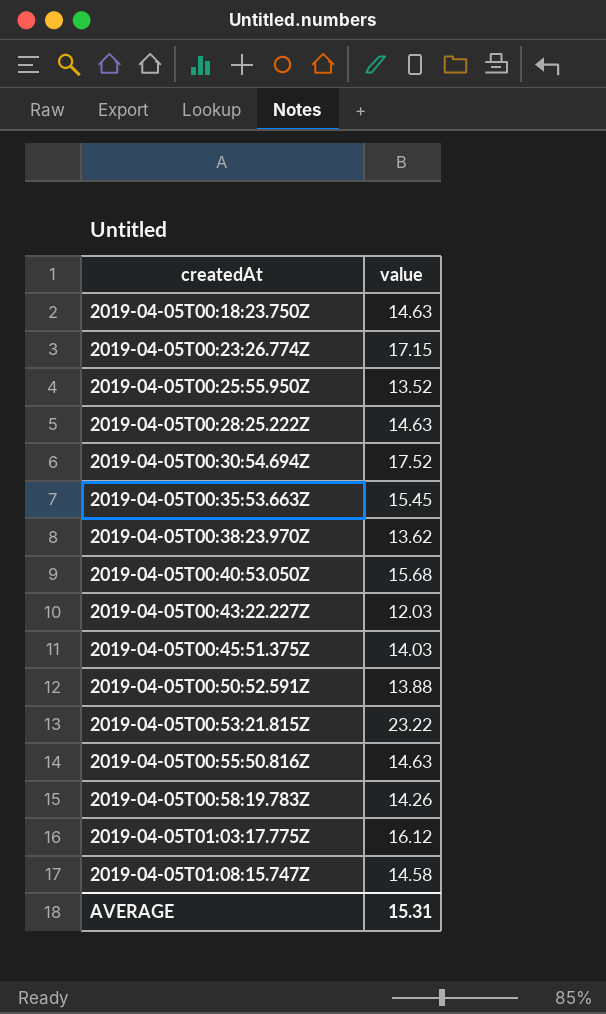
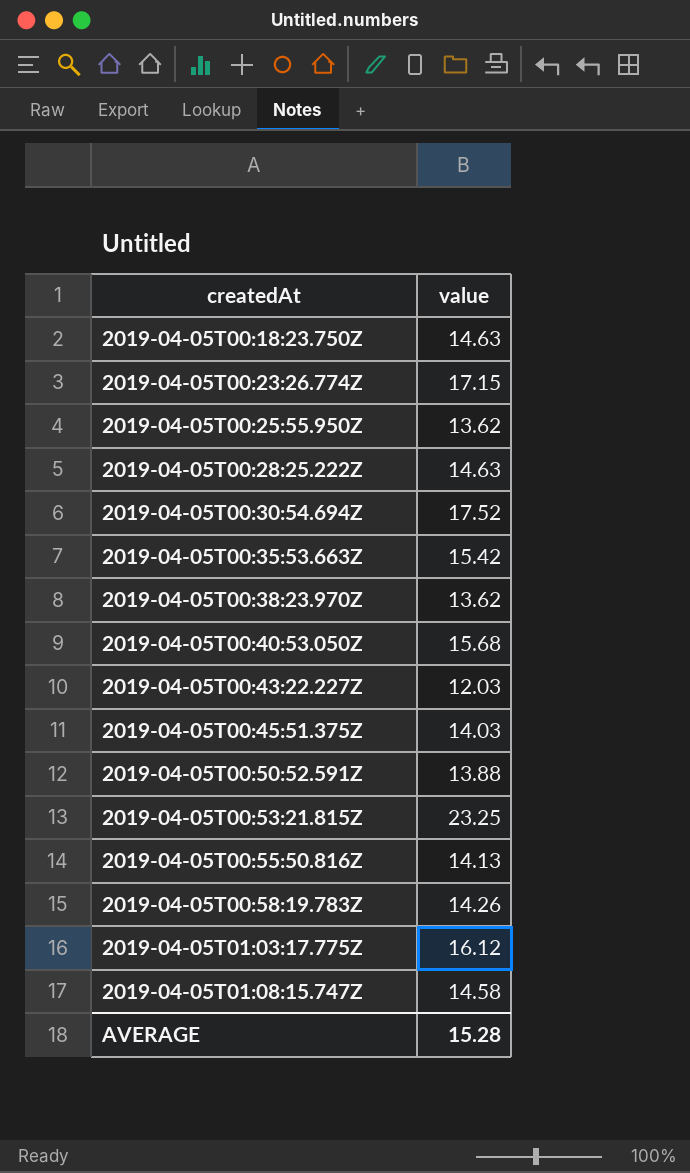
2019-04-05T00:25:55.950Z | value: 13.52 -> 13.62
2019-04-05T00:35:53.663Z | value: 15.45 -> 15.42
2019-04-05T00:53:21.815Z | value: 23.22 -> 23.25
2019-04-05T00:55:50.816Z | value: 14.63 -> 14.13
AVERAGE | value: 15.31 -> 15.28

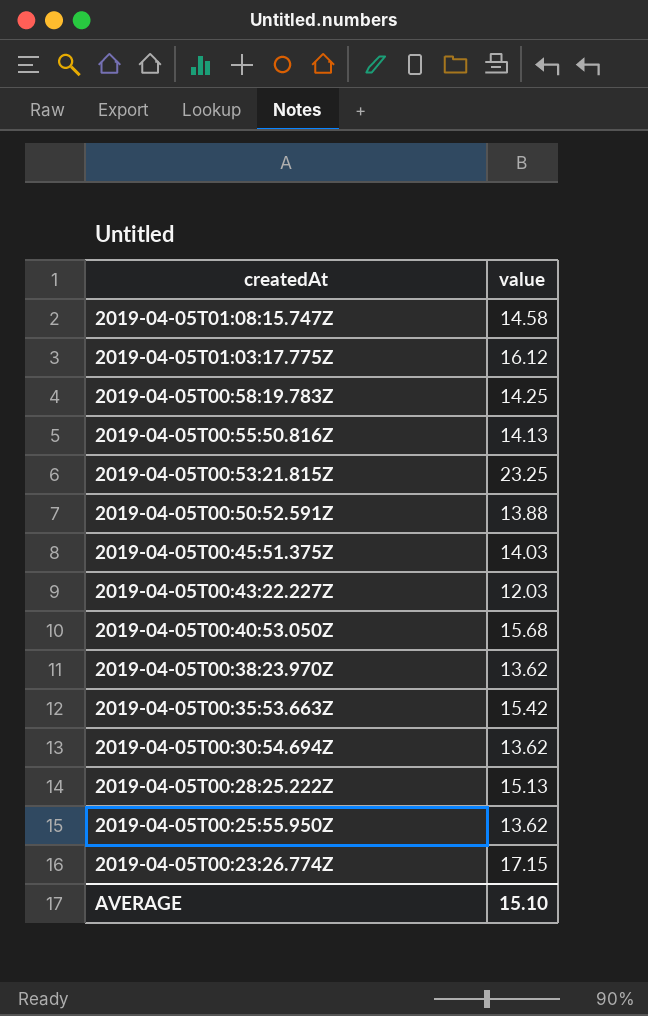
row order: createdAt ascending -> createdAt descending
row 2019-04-05T00:18:23.750Z: 14.63 -> none
2019-04-05T00:58:19.783Z | value: 14.26 -> 14.25
2019-04-05T00:30:54.694Z | value: 17.52 -> 13.62
2019-04-05T00:28:25.222Z | value: 14.63 -> 15.13
AVERAGE | value: 15.28 -> 15.10

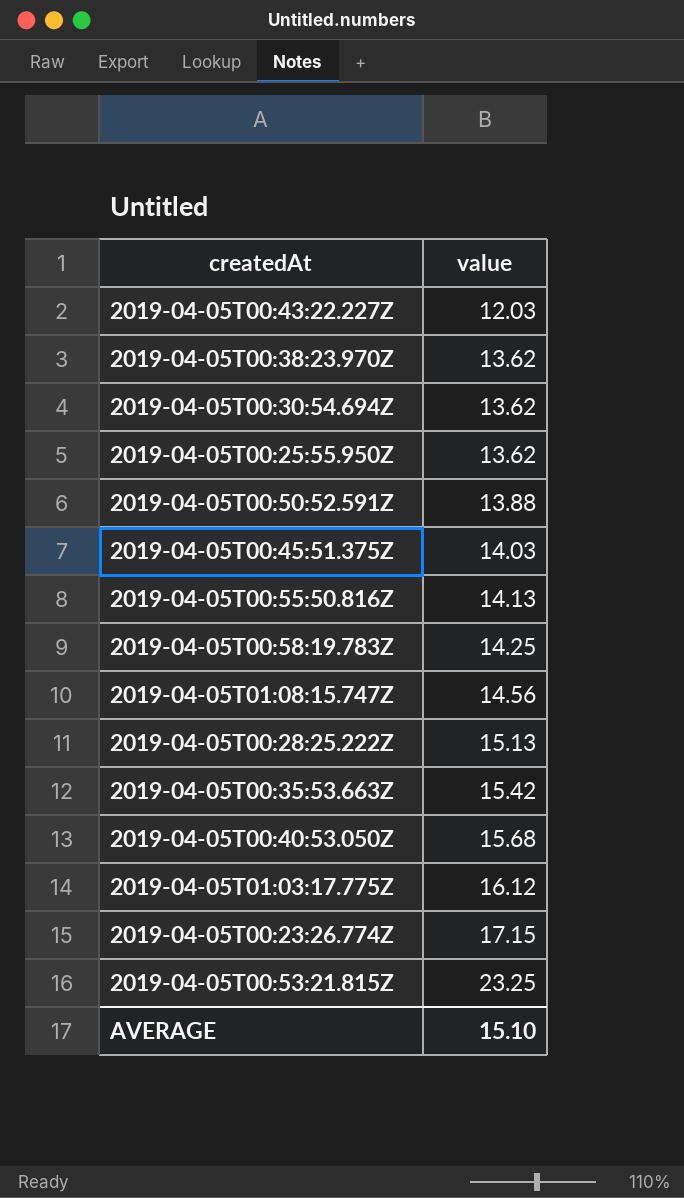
row order: createdAt descending -> value ascending
2019-04-05T01:08:15.747Z | value: 14.58 -> 14.56

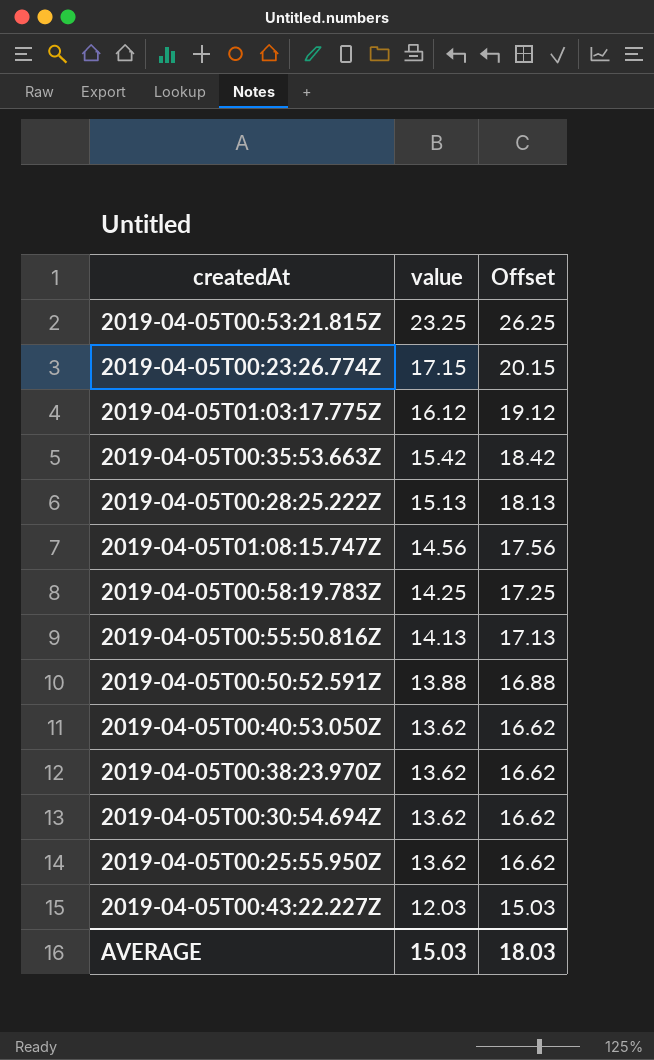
row order: value ascending -> value descending
column Offset | formula: none -> [value] + 3
row 2019-04-05T00:45:51.375Z: 14.03 -> none
2019-04-05T00:40:53.050Z | value: 15.68 -> 13.62
AVERAGE | value: 15.10 -> 15.03

